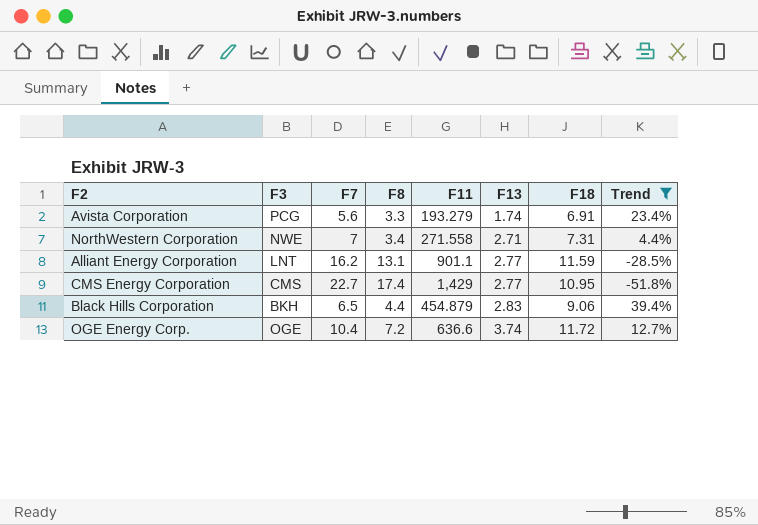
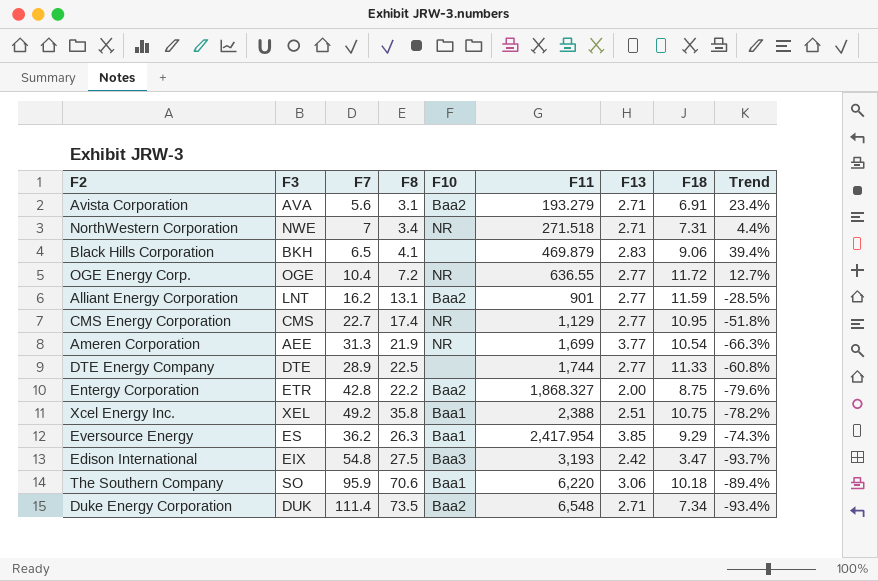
filter: Trend >= -51.8% -> none
row order: F13 ascending -> F11 ascending
column F10 | position: none -> 5
Avista Corporation | F3: PCG -> AVA
Avista Corporation | F8: 3.3 -> 3.1
Avista Corporation | F13: 1.74 -> 2.71
NorthWestern Corporation | F11: 271.558 -> 271.518
Black Hills Corporation | F8: 4.4 -> 4.1
Black Hills Corporation | F11: 454.879 -> 469.879
OGE Energy Corp. | F11: 636.6 -> 636.55
OGE Energy Corp. | F13: 3.74 -> 2.77
Alliant Energy Corporation | F11: 901.1 -> 901
CMS Energy Corporation | F11: 1,429 -> 1,129

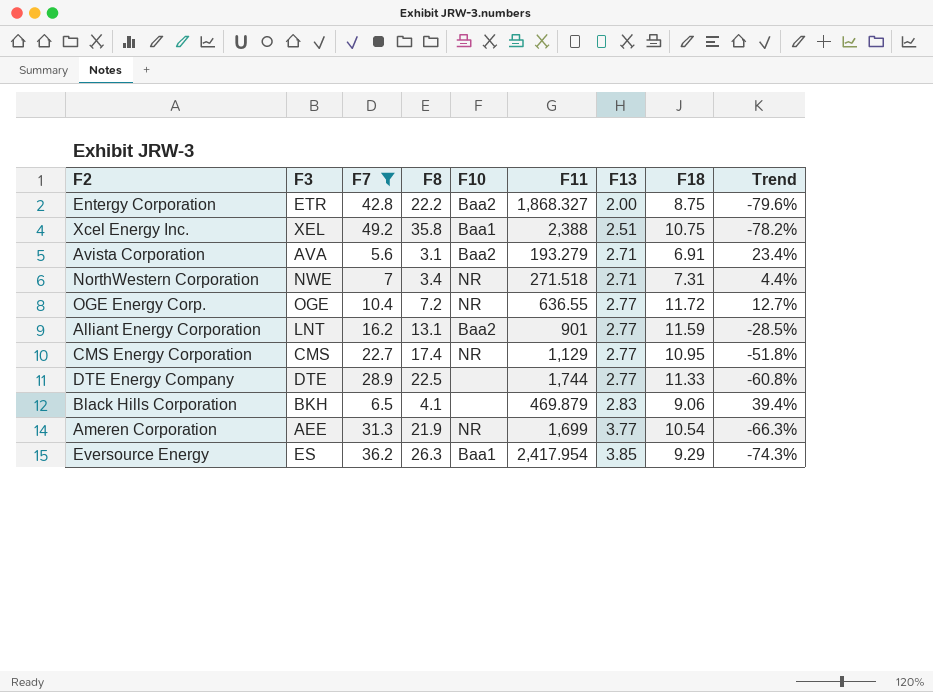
filter: none -> F7 <= 49.2
row order: F11 ascending -> F13 ascending

